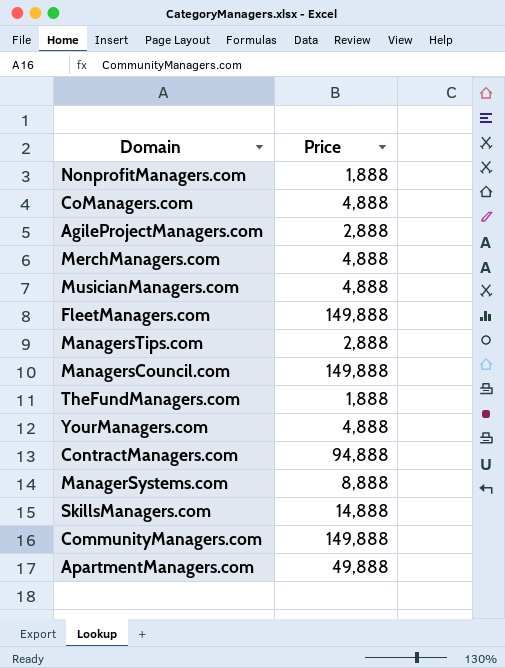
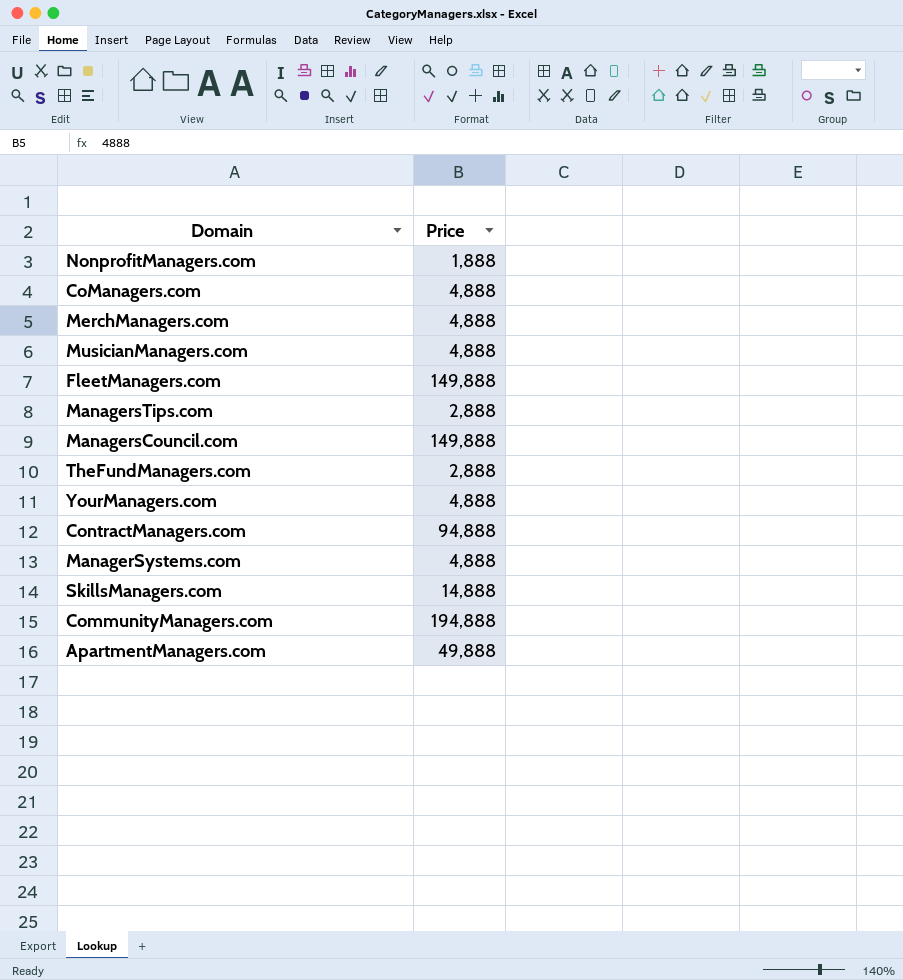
row AgileProjectManagers.com: 2,888 -> none
TheFundManagers.com | Price: 1,888 -> 2,888
ManagerSystems.com | Price: 8,888 -> 4,888
CommunityManagers.com | Price: 149,888 -> 194,888

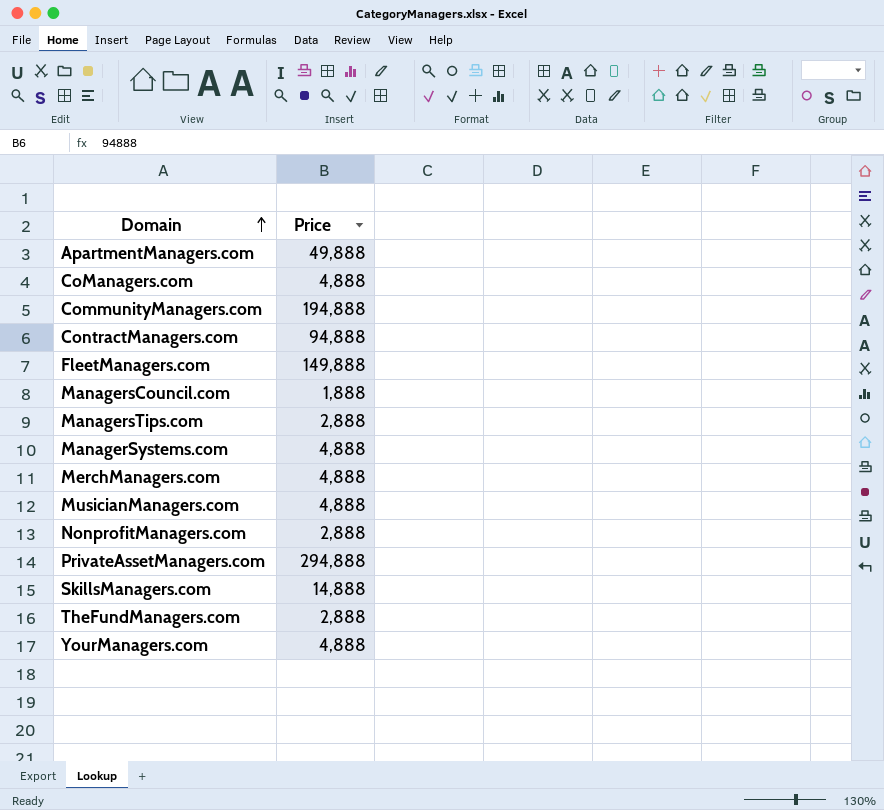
row order: none -> Domain ascending
ManagersCouncil.com | Price: 149,888 -> 1,888
NonprofitManagers.com | Price: 1,888 -> 2,888
row PrivateAssetManagers.com: none -> 294,888

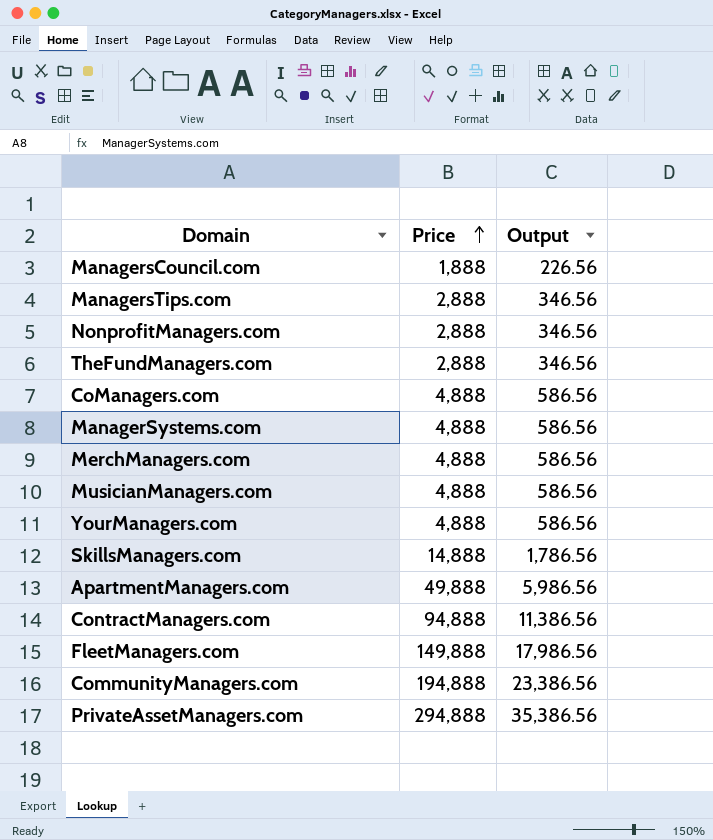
row order: Domain ascending -> Price ascending
column Output | formula: none -> [Price] * 0.12

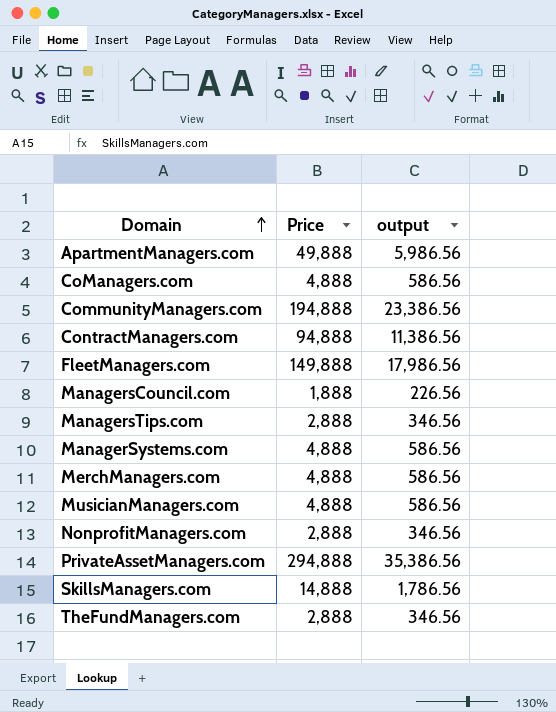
row order: Price ascending -> Domain ascending
column name: Output -> output
row YourManagers.com: 4,888 | 586.56 -> none

